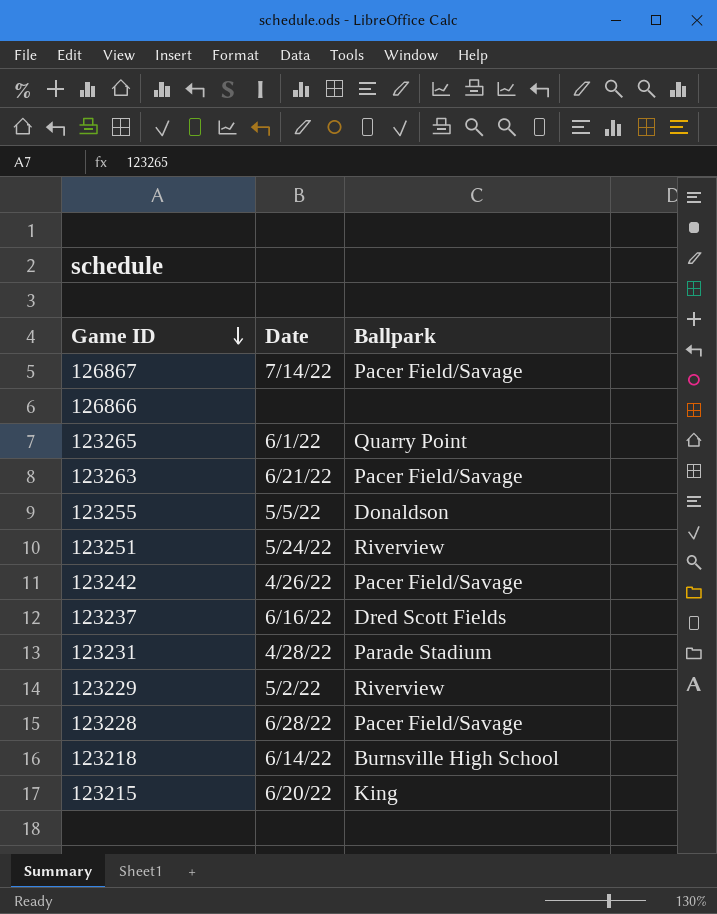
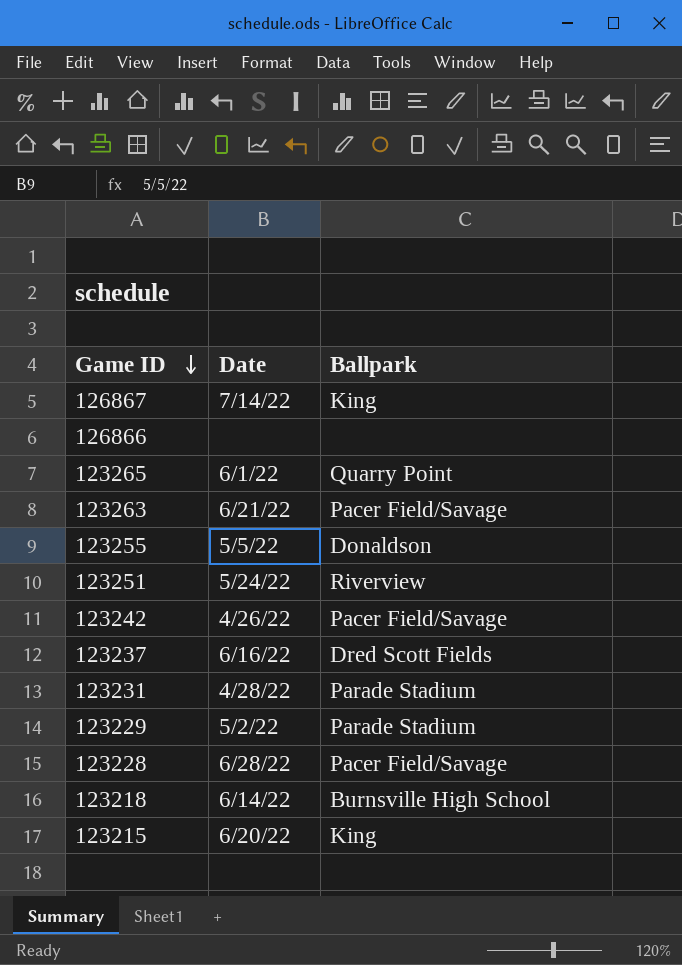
126867 | Ballpark: Pacer Field/Savage -> King
123229 | Ballpark: Riverview -> Parade Stadium

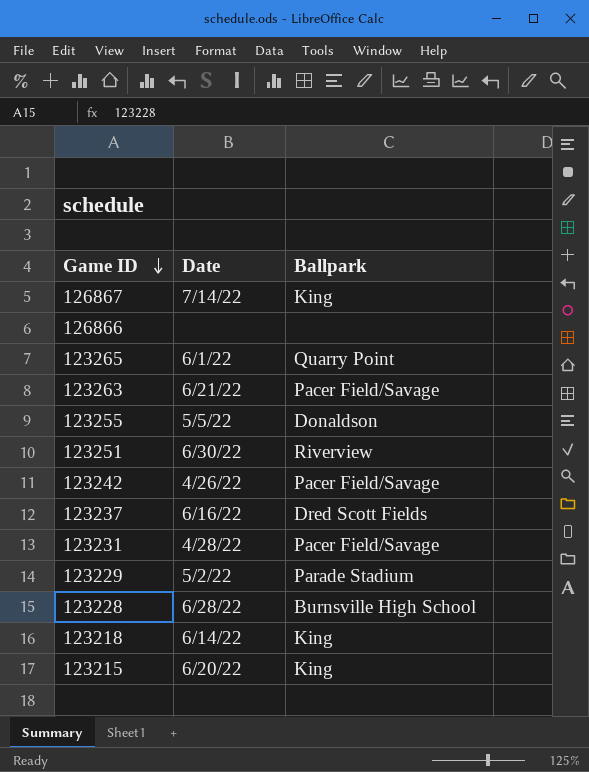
123251 | Date: 5/24/22 -> 6/30/22
123231 | Ballpark: Parade Stadium -> Pacer Field/Savage
123228 | Ballpark: Pacer Field/Savage -> Burnsville High School
123218 | Ballpark: Burnsville High School -> King

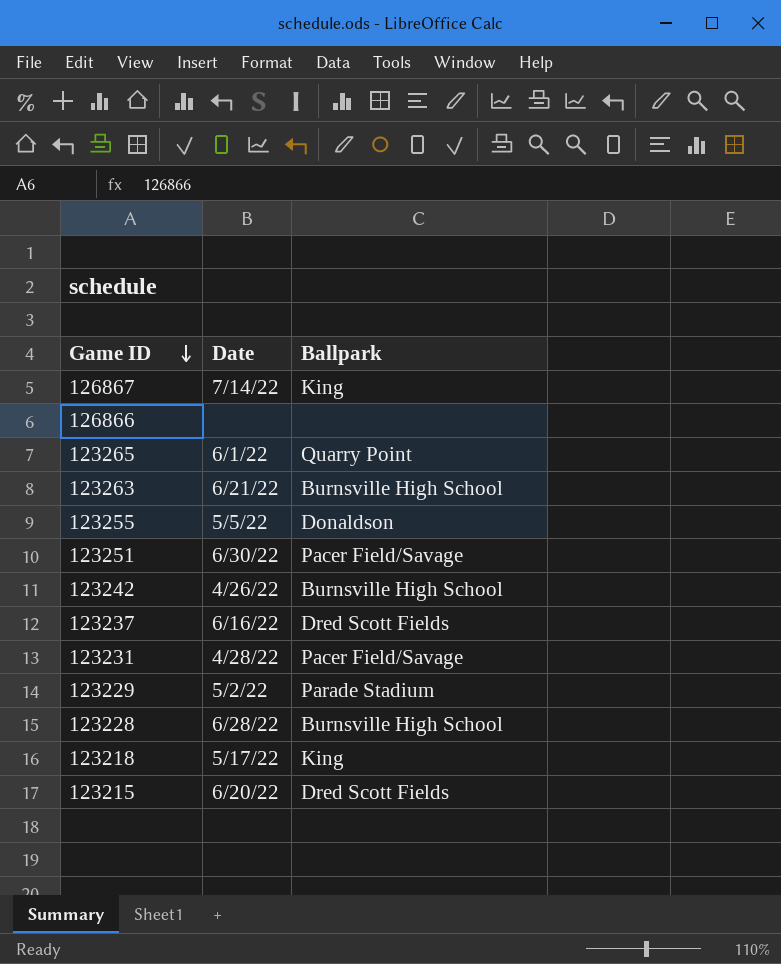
123263 | Ballpark: Pacer Field/Savage -> Burnsville High School
123251 | Ballpark: Riverview -> Pacer Field/Savage
123242 | Ballpark: Pacer Field/Savage -> Burnsville High School
123218 | Date: 6/14/22 -> 5/17/22
123215 | Ballpark: King -> Dred Scott Fields

